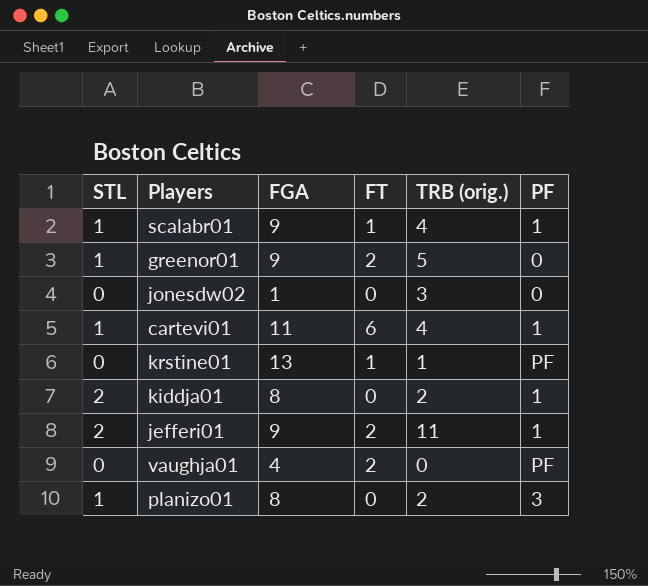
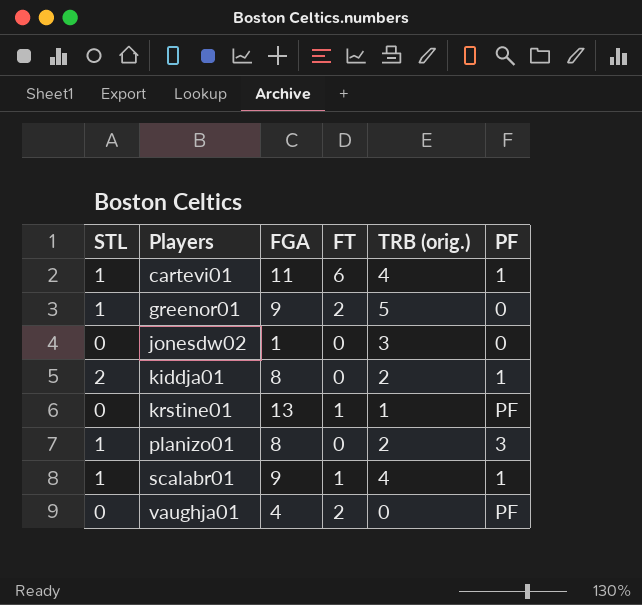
row order: none -> Players ascending
row jefferi01: 2 | 9 | 2 | 11 | 1 -> none

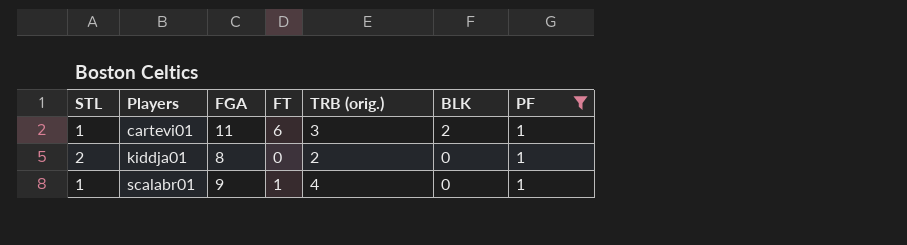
filter: none -> PF = 1
column BLK | position: none -> 6
cartevi01 | TRB (orig.): 4 -> 3

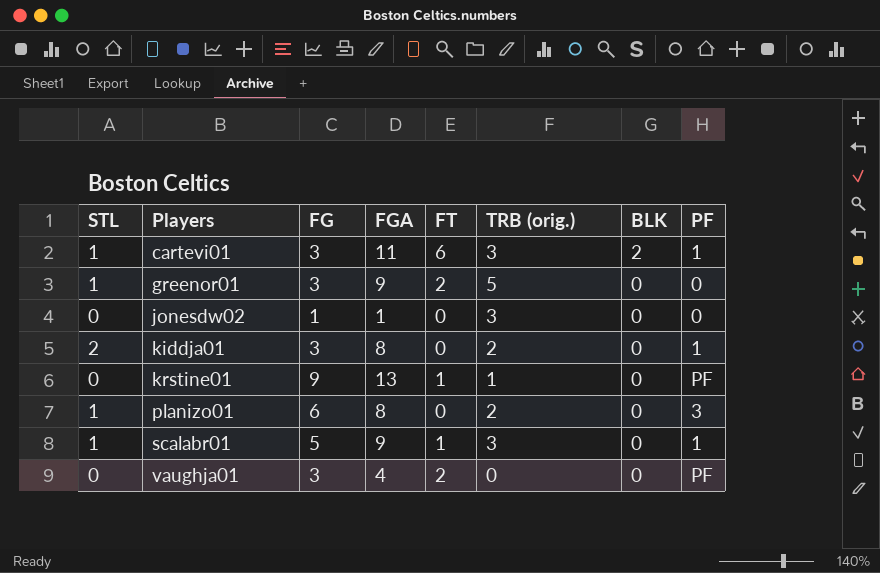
filter: PF = 1 -> none
column FG | position: none -> 3
scalabr01 | TRB (orig.): 4 -> 3

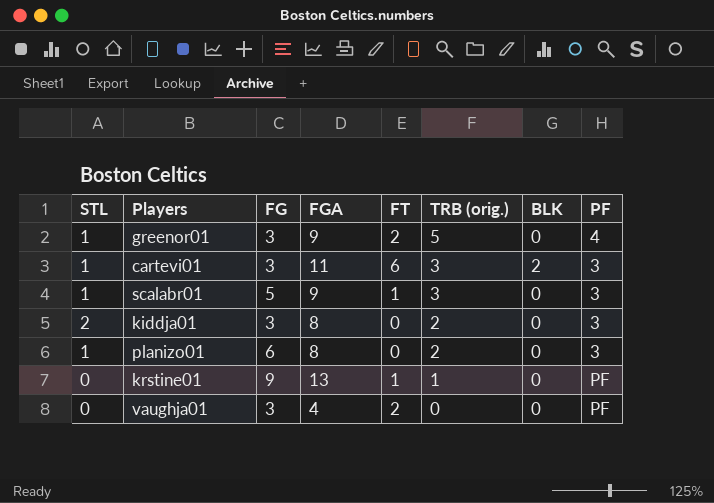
row order: Players ascending -> TRB (orig.) descending
row jonesdw02: 0 | 1 | 1 | 0 | 3 | 0 | 0 -> none
greenor01 | PF: 0 -> 4
cartevi01 | PF: 1 -> 3
scalabr01 | PF: 1 -> 3
kiddja01 | PF: 1 -> 3

